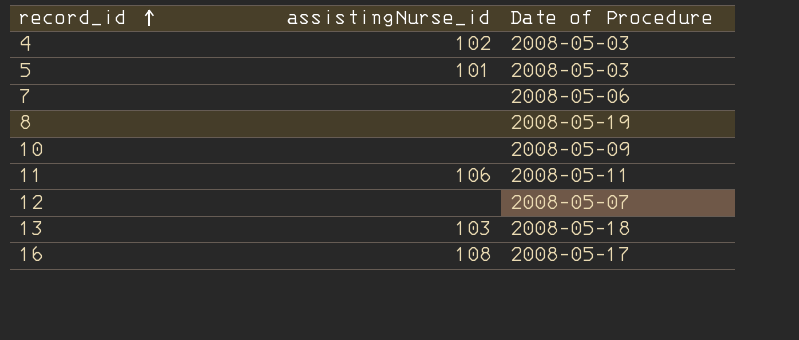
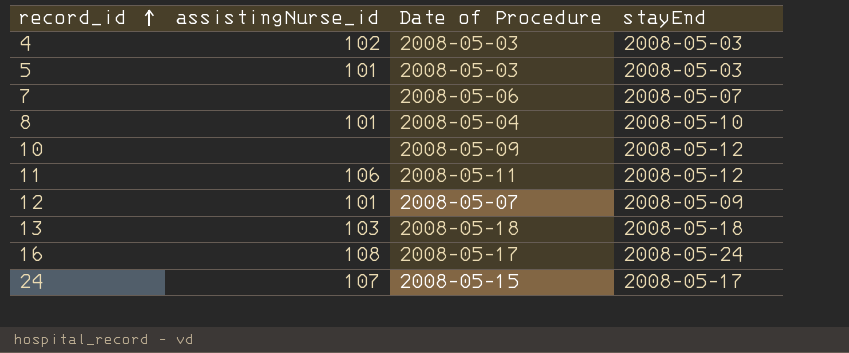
column stayEnd | position: none -> 4
8 | assistingNurse_id: none -> 101
8 | Date of Procedure: 2008-05-19 -> 2008-05-04
12 | assistingNurse_id: none -> 101
row 24: none -> 107 | 2008-05-15 | 2008-05-17

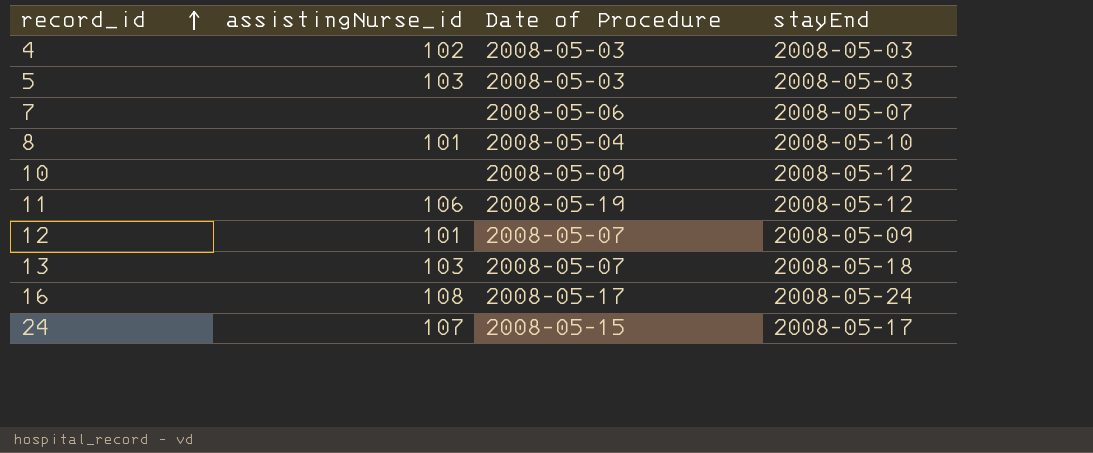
5 | assistingNurse_id: 101 -> 103
11 | Date of Procedure: 2008-05-11 -> 2008-05-19
13 | Date of Procedure: 2008-05-18 -> 2008-05-07

